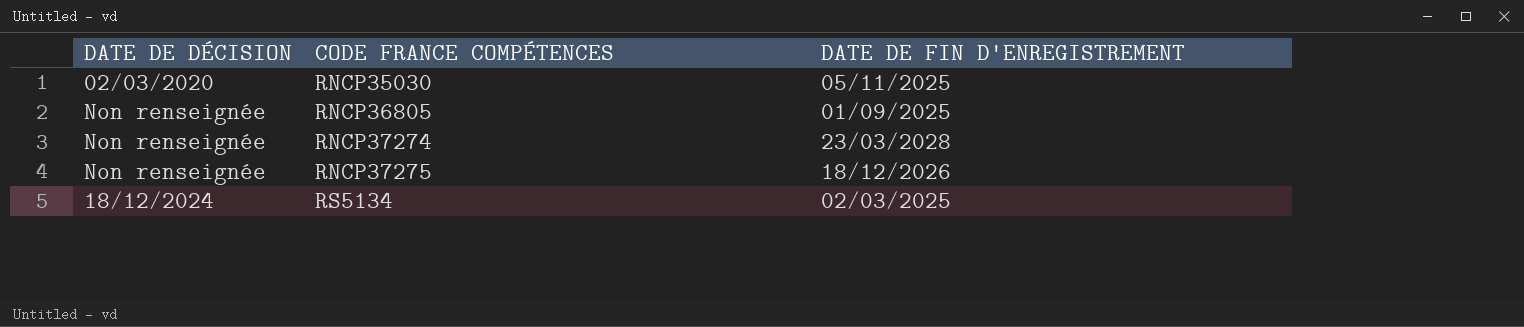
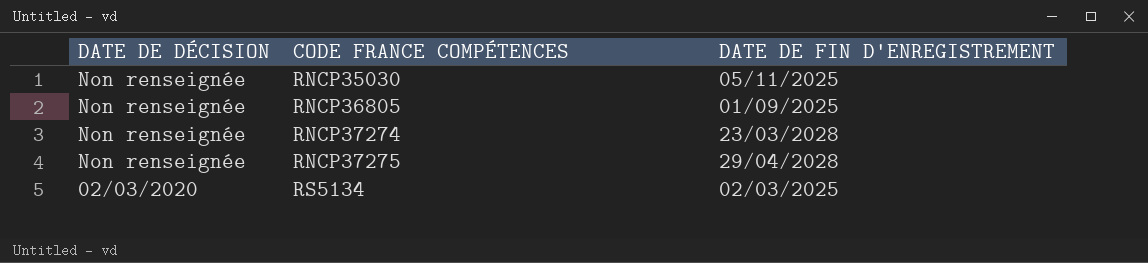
RNCP35030 | DATE DE DÉCISION: 02/03/2020 -> Non renseignée
RNCP37275 | DATE DE FIN D'ENREGISTREMENT: 18/12/2026 -> 29/04/2028
RS5134 | DATE DE DÉCISION: 18/12/2024 -> 02/03/2020

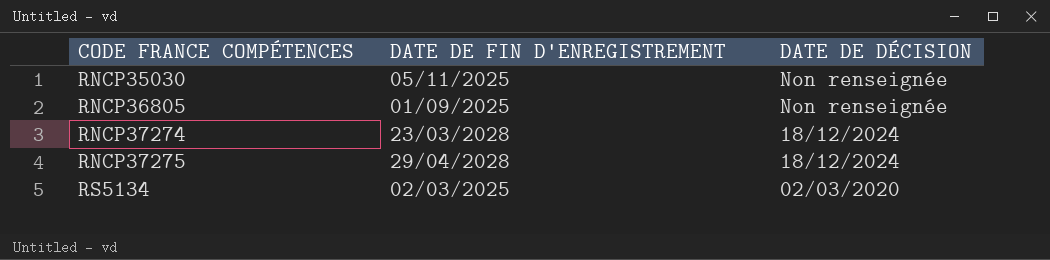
column DATE DE DÉCISION | position: 1 -> 3
RNCP37274 | DATE DE DÉCISION: Non renseignée -> 18/12/2024
RNCP37275 | DATE DE DÉCISION: Non renseignée -> 18/12/2024

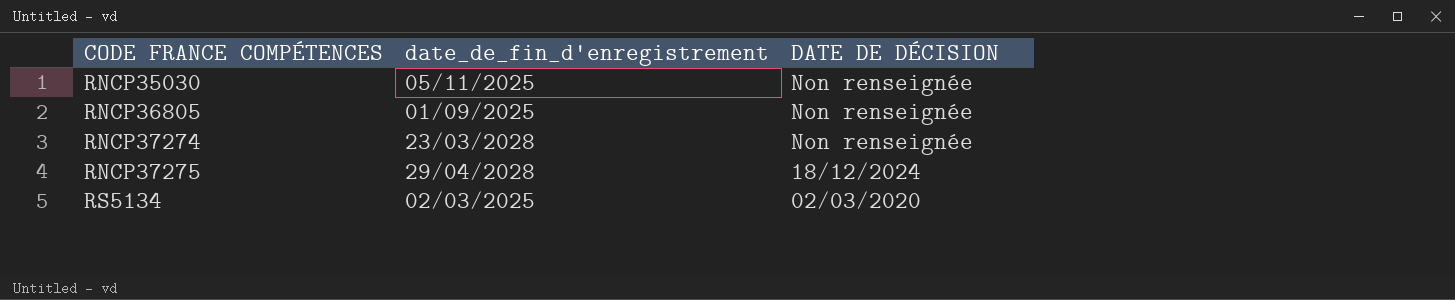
column name: DATE DE FIN D'ENREGISTREMENT -> date_de_fin_d'enregistrement
RNCP37274 | DATE DE DÉCISION: 18/12/2024 -> Non renseignée

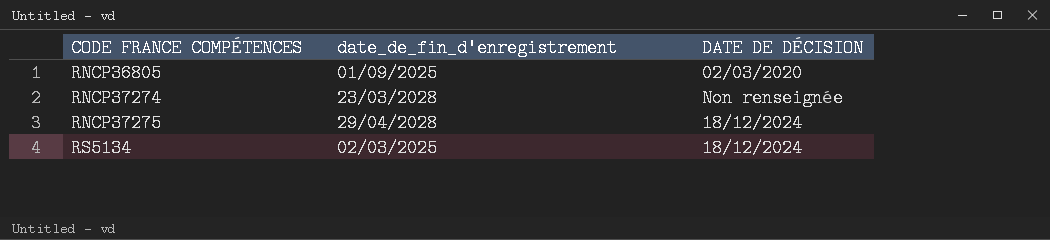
row RNCP35030: 05/11/2025 | Non renseignée -> none
RNCP36805 | DATE DE DÉCISION: Non renseignée -> 02/03/2020
RS5134 | DATE DE DÉCISION: 02/03/2020 -> 18/12/2024

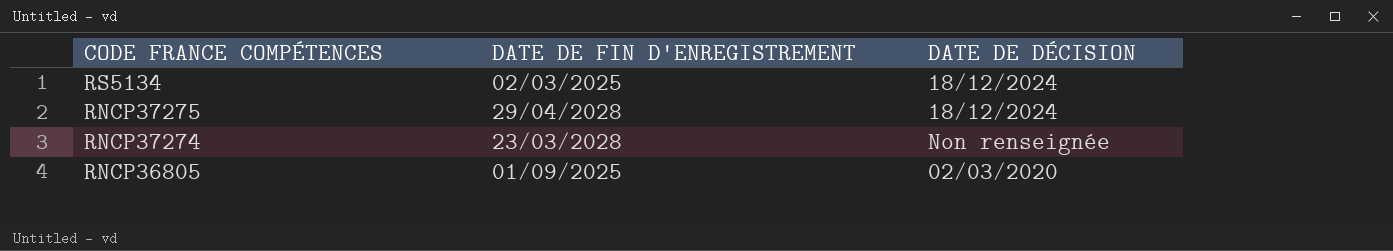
row order: CODE FRANCE COMPÉTENCES ascending -> CODE FRANCE COMPÉTENCES descending
column name: date_de_fin_d'enregistrement -> DATE DE FIN D'ENREGISTREMENT

